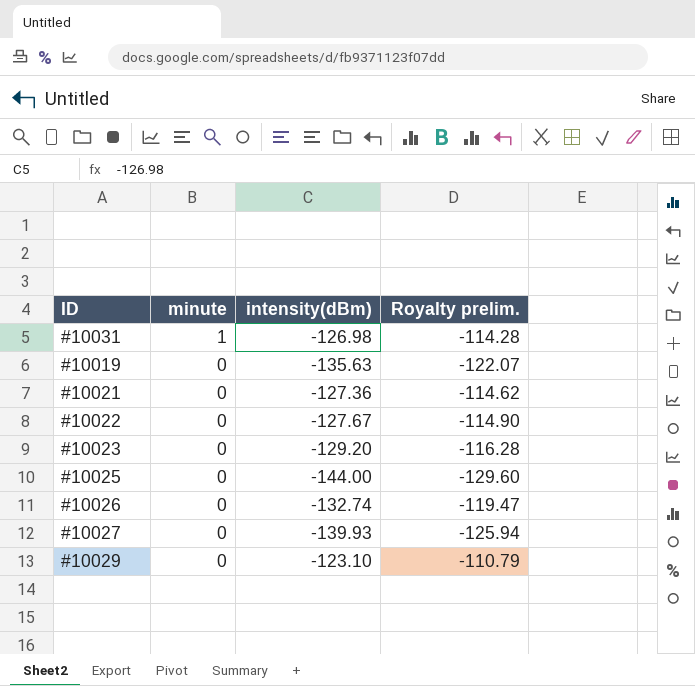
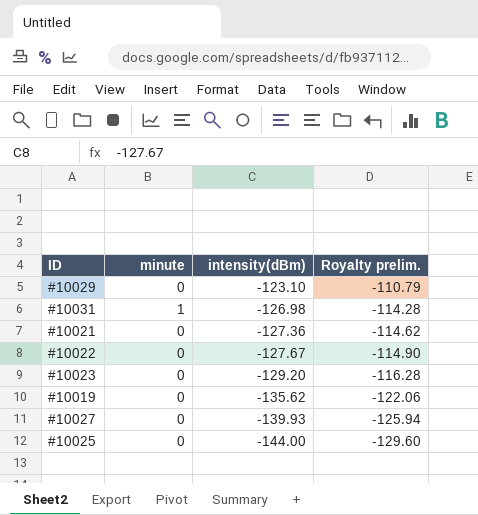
row order: minute descending -> intensity(dBm) descending
row #10026: 0 | -132.74 | -119.47 -> none
#10019 | intensity(dBm): -135.63 -> -135.62
#10019 | Royalty prelim.: -122.07 -> -122.06

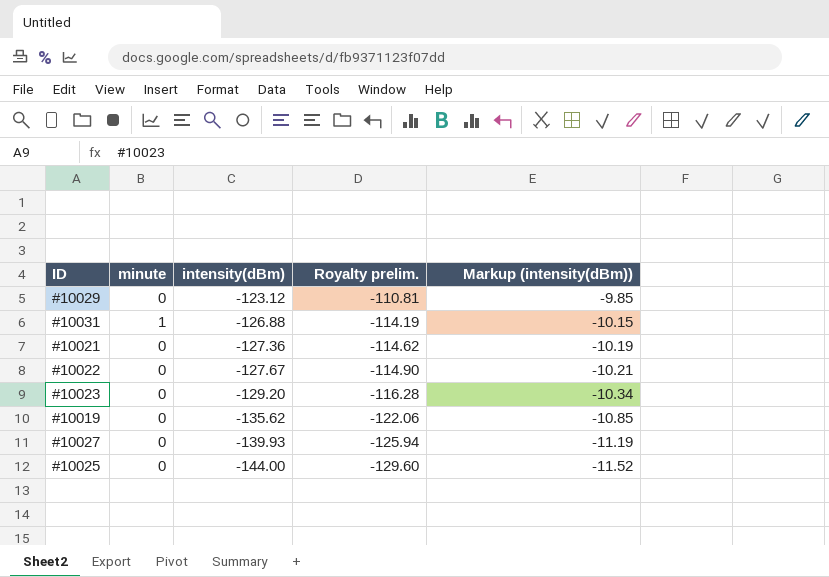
column Markup (intensity(dBm)) | formula: none -> [intensity(dBm)] * 0.08
#10029 | intensity(dBm): -123.10 -> -123.12
#10029 | Royalty prelim.: -110.79 -> -110.81
#10031 | intensity(dBm): -126.98 -> -126.88
#10031 | Royalty prelim.: -114.28 -> -114.19

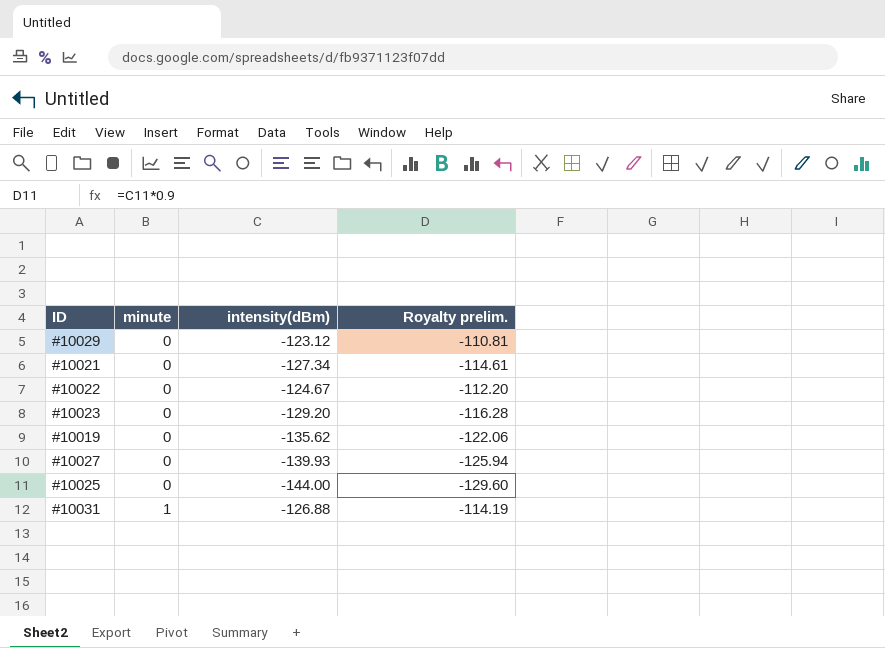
row order: intensity(dBm) descending -> minute ascending
column Markup (intensity(dBm)) | formula: [intensity(dBm)] * 0.08 -> none
#10021 | intensity(dBm): -127.36 -> -127.34
#10021 | Royalty prelim.: -114.62 -> -114.61
#10022 | intensity(dBm): -127.67 -> -124.67
#10022 | Royalty prelim.: -114.90 -> -112.20

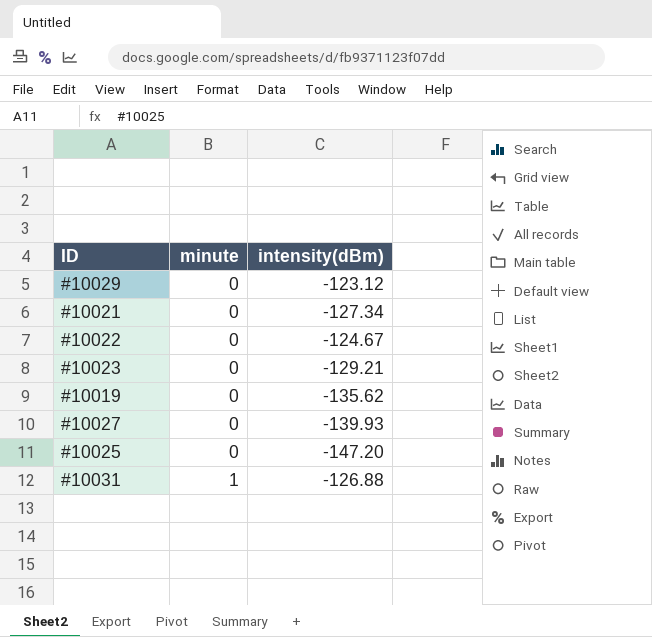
column Royalty prelim. | formula: [intensity(dBm)] * 0.9 -> none
#10023 | intensity(dBm): -129.20 -> -129.21
#10025 | intensity(dBm): -144.00 -> -147.20

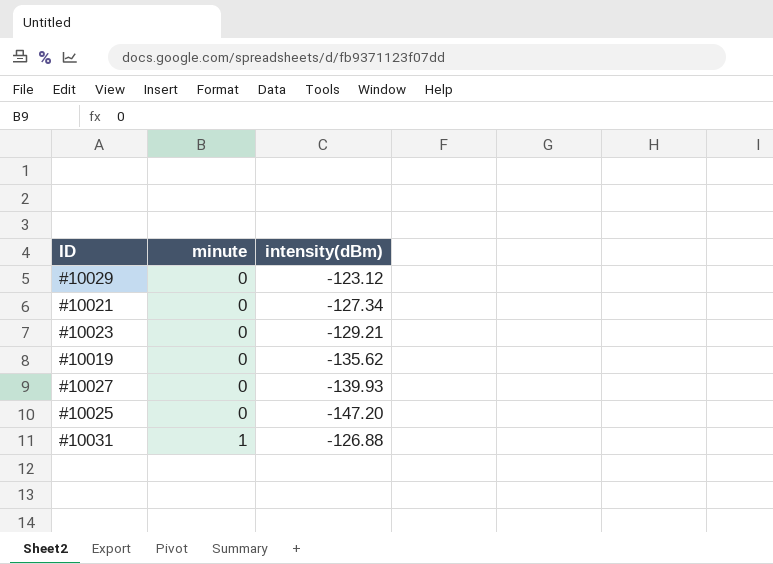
row #10022: 0 | -124.67 -> none

